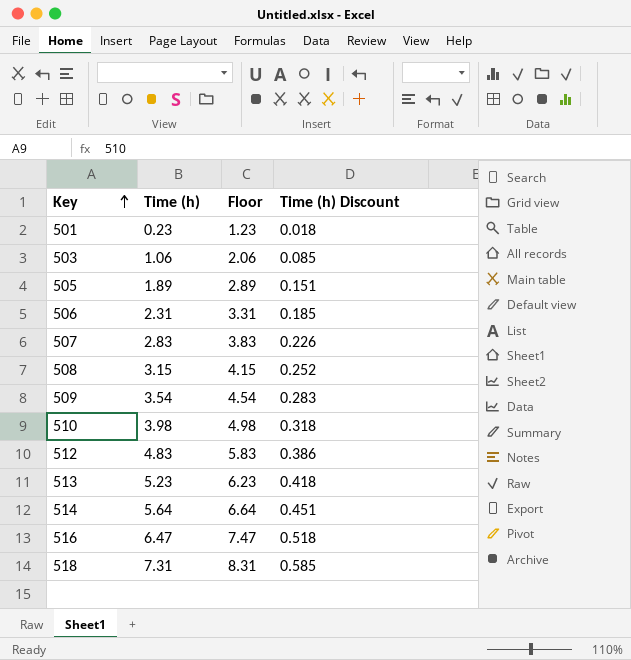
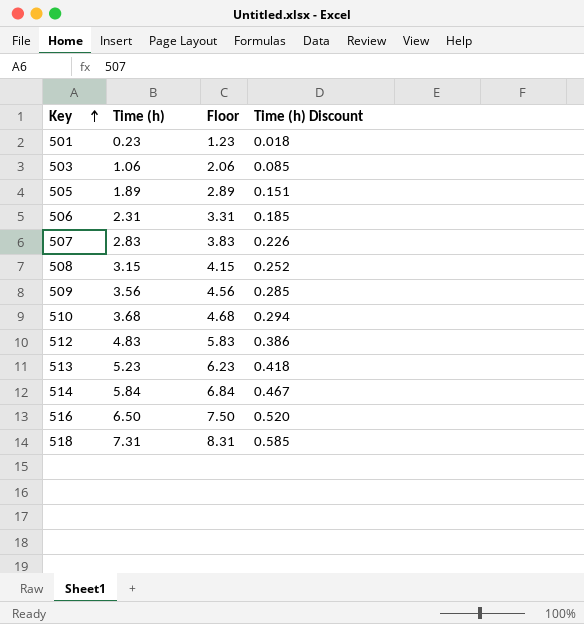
509 | Time (h): 3.54 -> 3.56
509 | Floor: 4.54 -> 4.56
509 | Time (h) Discount: 0.283 -> 0.285
510 | Time (h): 3.98 -> 3.68
510 | Floor: 4.98 -> 4.68
510 | Time (h) Discount: 0.318 -> 0.294
514 | Time (h): 5.64 -> 5.84
514 | Floor: 6.64 -> 6.84
514 | Time (h) Discount: 0.451 -> 0.467
516 | Time (h): 6.47 -> 6.50
516 | Floor: 7.47 -> 7.50
516 | Time (h) Discount: 0.518 -> 0.520

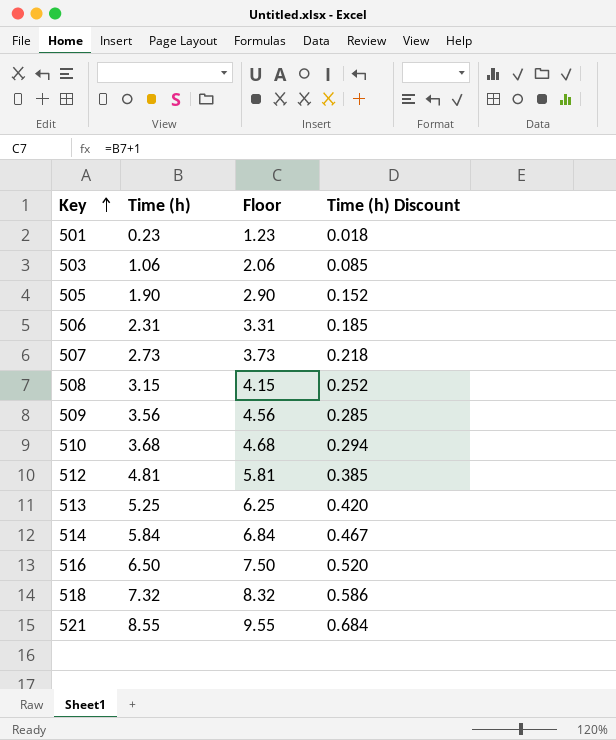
505 | Time (h): 1.89 -> 1.90
505 | Floor: 2.89 -> 2.90
505 | Time (h) Discount: 0.151 -> 0.152
507 | Time (h): 2.83 -> 2.73
507 | Floor: 3.83 -> 3.73
507 | Time (h) Discount: 0.226 -> 0.218
512 | Time (h): 4.83 -> 4.81
512 | Floor: 5.83 -> 5.81
512 | Time (h) Discount: 0.386 -> 0.385
513 | Time (h): 5.23 -> 5.25
513 | Floor: 6.23 -> 6.25
513 | Time (h) Discount: 0.418 -> 0.420
518 | Time (h): 7.31 -> 7.32
518 | Floor: 8.31 -> 8.32
518 | Time (h) Discount: 0.585 -> 0.586
row 521: none -> 8.55 | 9.55 | 0.684

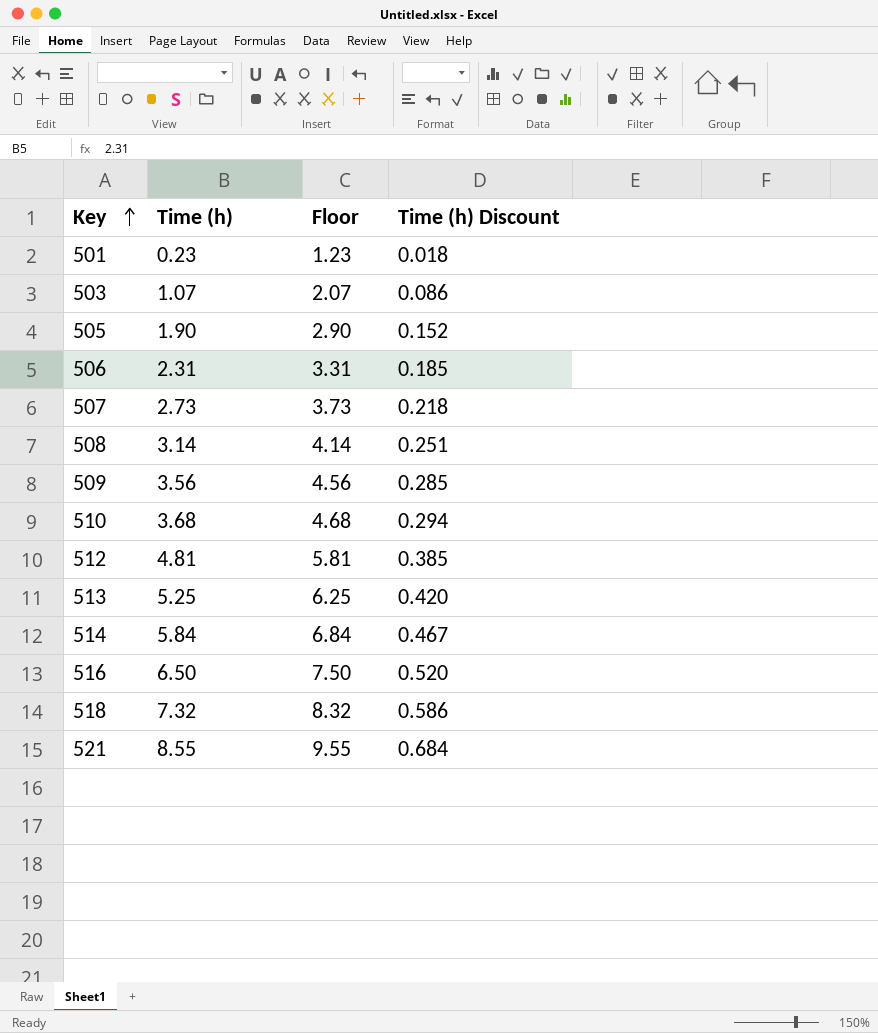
503 | Time (h): 1.06 -> 1.07
503 | Floor: 2.06 -> 2.07
503 | Time (h) Discount: 0.085 -> 0.086
508 | Time (h): 3.15 -> 3.14
508 | Floor: 4.15 -> 4.14
508 | Time (h) Discount: 0.252 -> 0.251

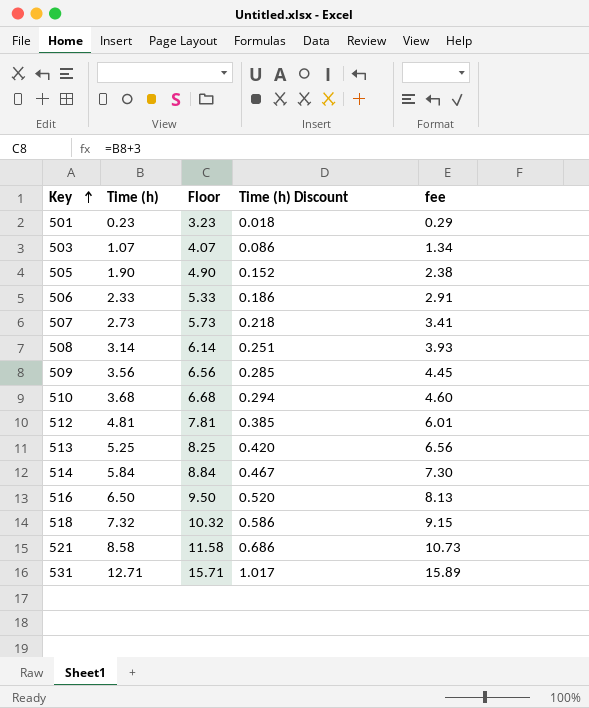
column Floor | formula: [Time (h)] + 1 -> [Time (h)] + 3
column fee | formula: none -> [Time (h)] * 1.25
506 | Time (h): 2.31 -> 2.33
506 | Time (h) Discount: 0.185 -> 0.186
521 | Time (h): 8.55 -> 8.58
521 | Time (h) Discount: 0.684 -> 0.686
row 531: none -> 12.71 | 15.71 | 1.017 | 15.89

